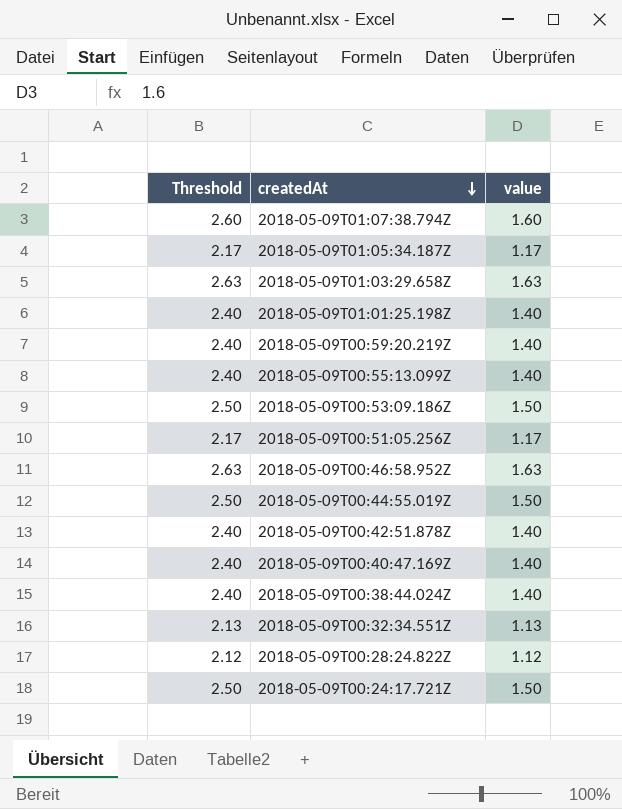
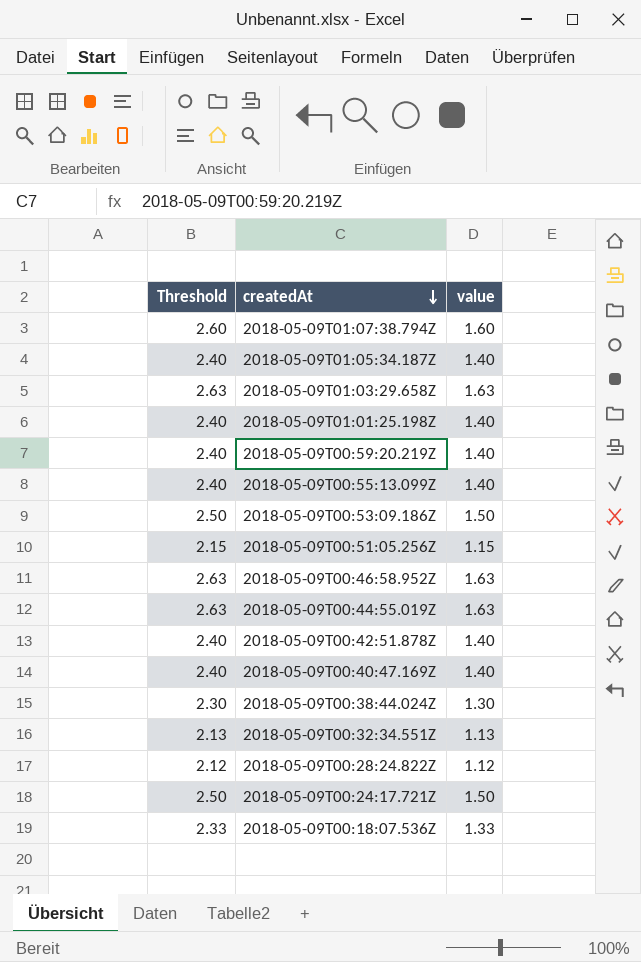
2018-05-09T01:05:34.187Z | Threshold: 2.17 -> 2.40
2018-05-09T01:05:34.187Z | value: 1.17 -> 1.40
2018-05-09T00:51:05.256Z | Threshold: 2.17 -> 2.15
2018-05-09T00:51:05.256Z | value: 1.17 -> 1.15
2018-05-09T00:44:55.019Z | Threshold: 2.50 -> 2.63
2018-05-09T00:44:55.019Z | value: 1.50 -> 1.63
2018-05-09T00:38:44.024Z | Threshold: 2.40 -> 2.30
2018-05-09T00:38:44.024Z | value: 1.40 -> 1.30
row 2018-05-09T00:18:07.536Z: none -> 2.33 | 1.33

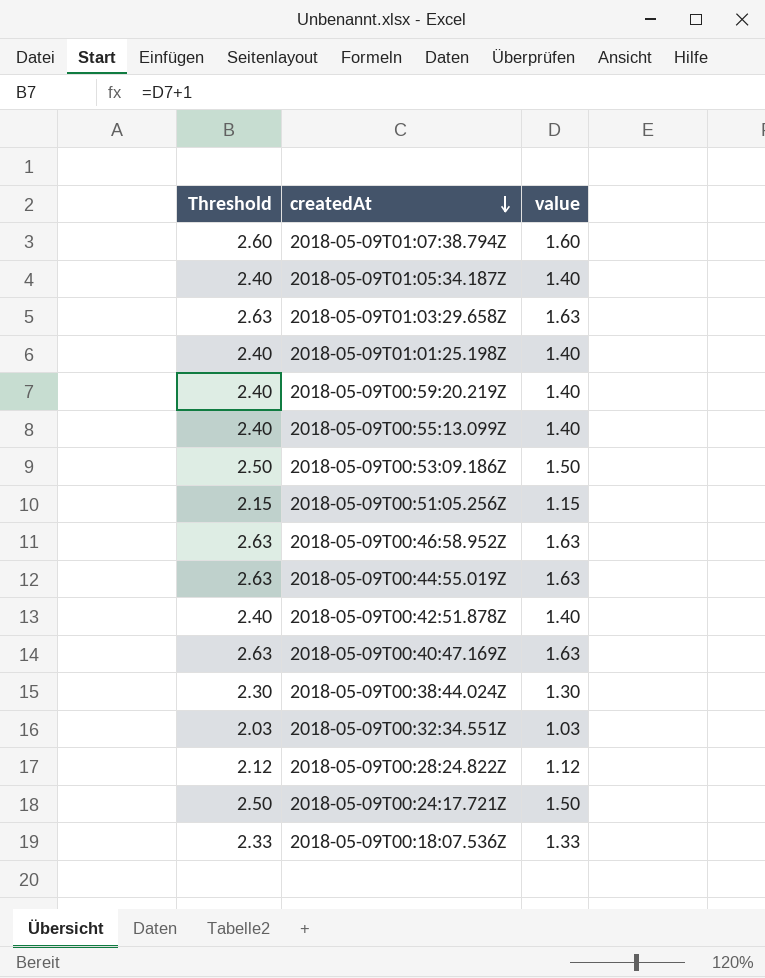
2018-05-09T00:40:47.169Z | Threshold: 2.40 -> 2.63
2018-05-09T00:40:47.169Z | value: 1.40 -> 1.63
2018-05-09T00:32:34.551Z | Threshold: 2.13 -> 2.03
2018-05-09T00:32:34.551Z | value: 1.13 -> 1.03

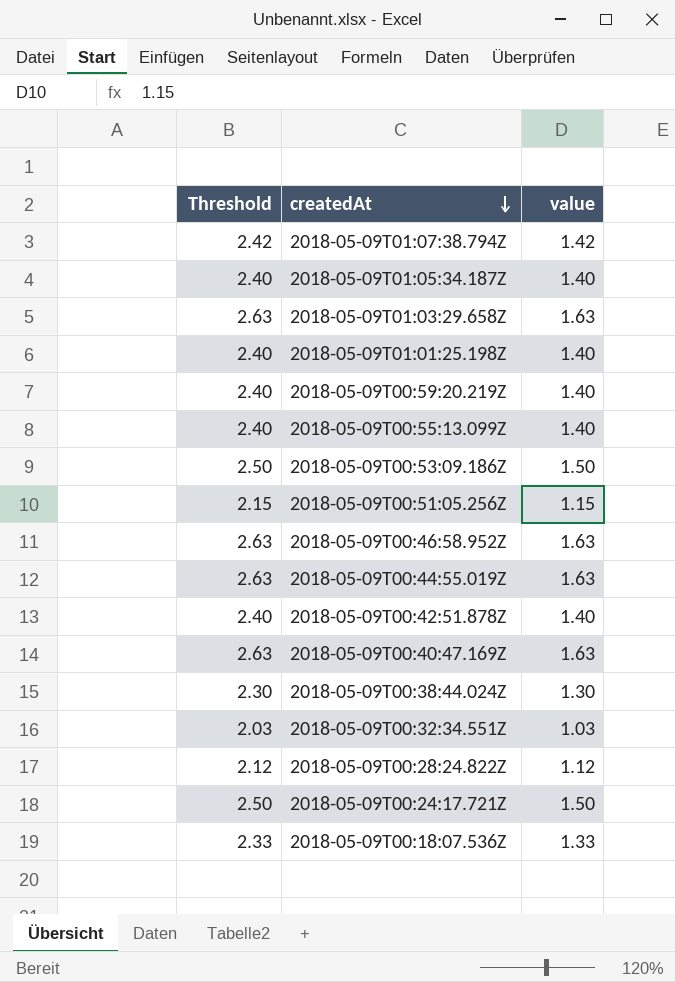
2018-05-09T01:07:38.794Z | Threshold: 2.60 -> 2.42
2018-05-09T01:07:38.794Z | value: 1.60 -> 1.42

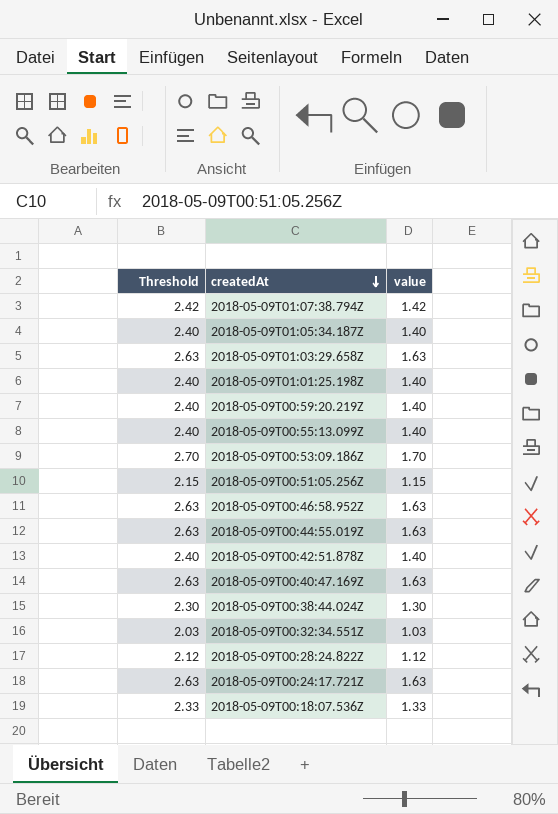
2018-05-09T00:53:09.186Z | Threshold: 2.50 -> 2.70
2018-05-09T00:53:09.186Z | value: 1.50 -> 1.70
2018-05-09T00:24:17.721Z | Threshold: 2.50 -> 2.63
2018-05-09T00:24:17.721Z | value: 1.50 -> 1.63

